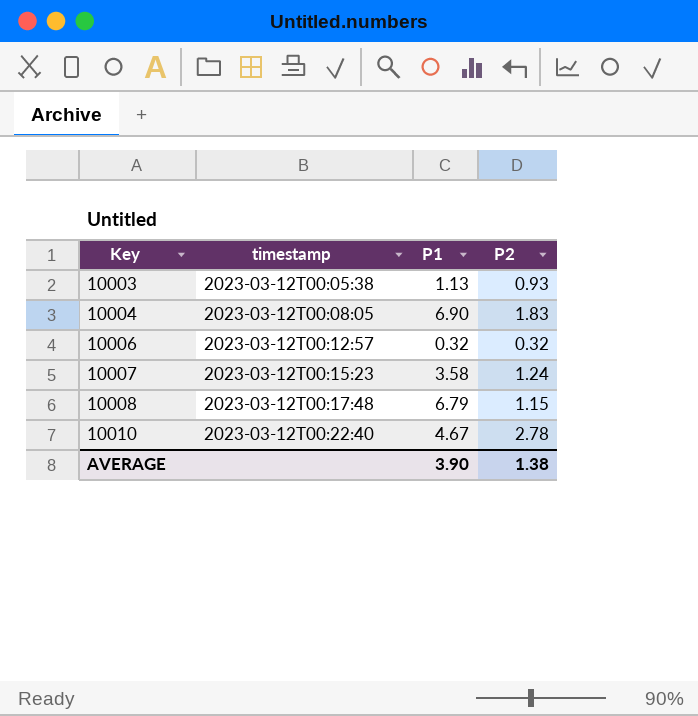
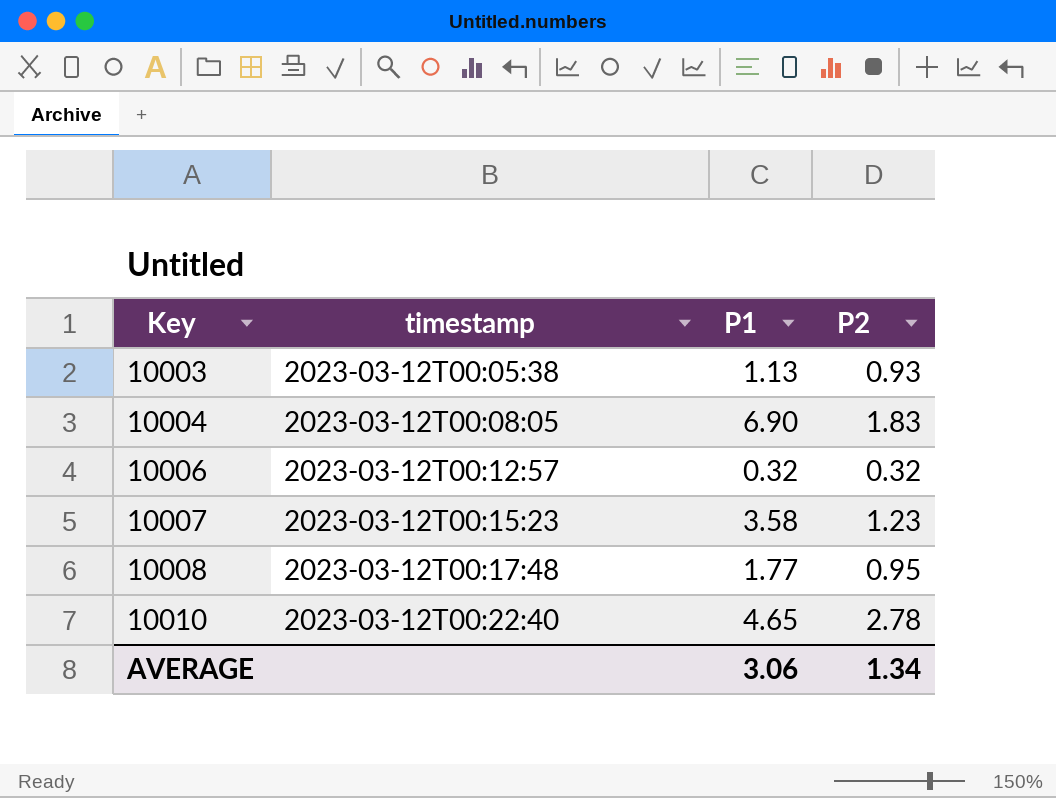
10007 | P2: 1.24 -> 1.23
10008 | P1: 6.79 -> 1.77
10008 | P2: 1.15 -> 0.95
10010 | P1: 4.67 -> 4.65
AVERAGE | P1: 3.90 -> 3.06
AVERAGE | P2: 1.38 -> 1.34

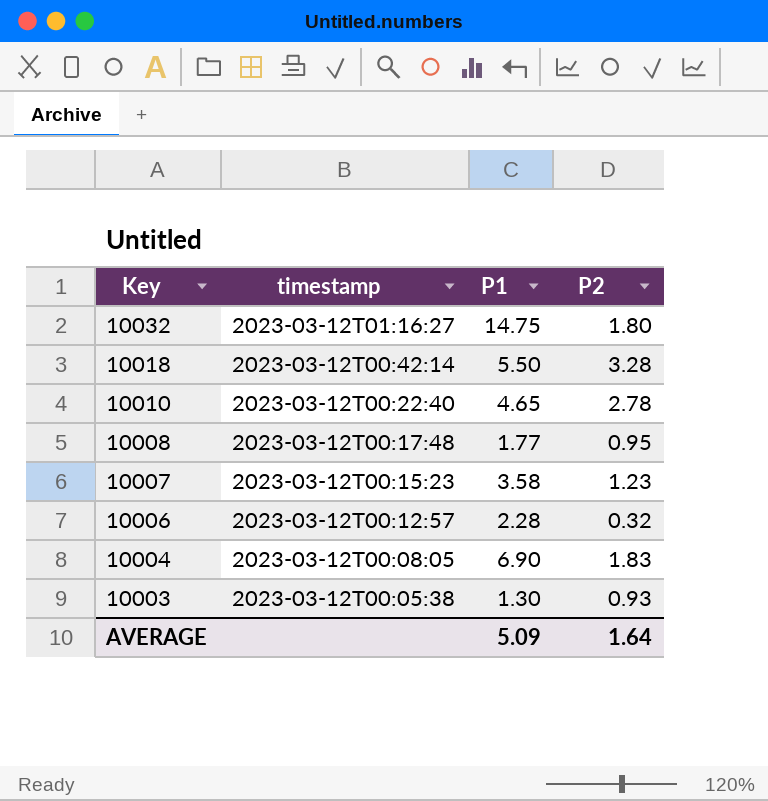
row order: Key ascending -> Key descending
row 10032: none -> 2023-03-12T01:16:27 | 14.75 | 1.80
row 10018: none -> 2023-03-12T00:42:14 | 5.50 | 3.28
10006 | P1: 0.32 -> 2.28
10003 | P1: 1.13 -> 1.30
AVERAGE | P1: 3.06 -> 5.09
AVERAGE | P2: 1.34 -> 1.64

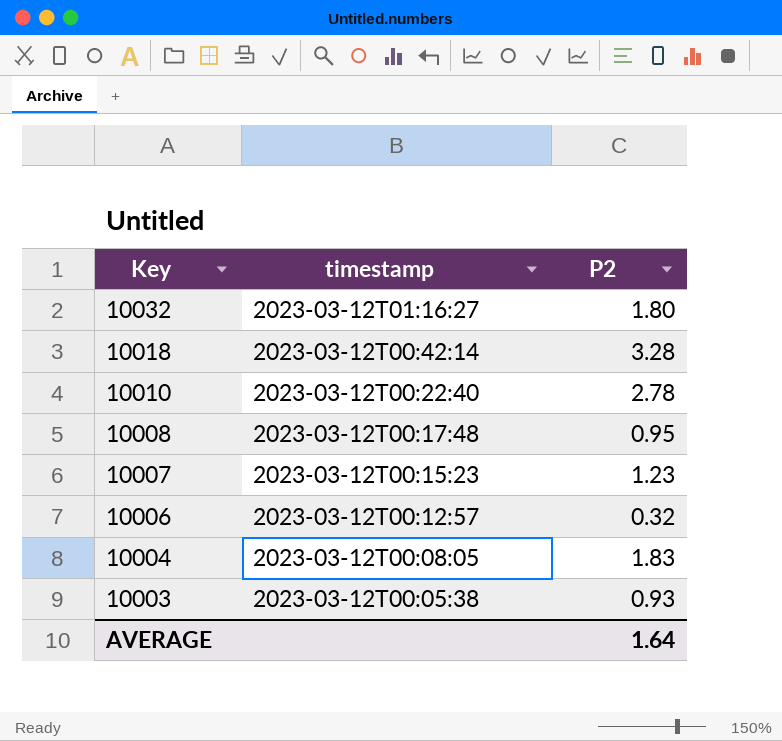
column P1 | position: 3 -> none

